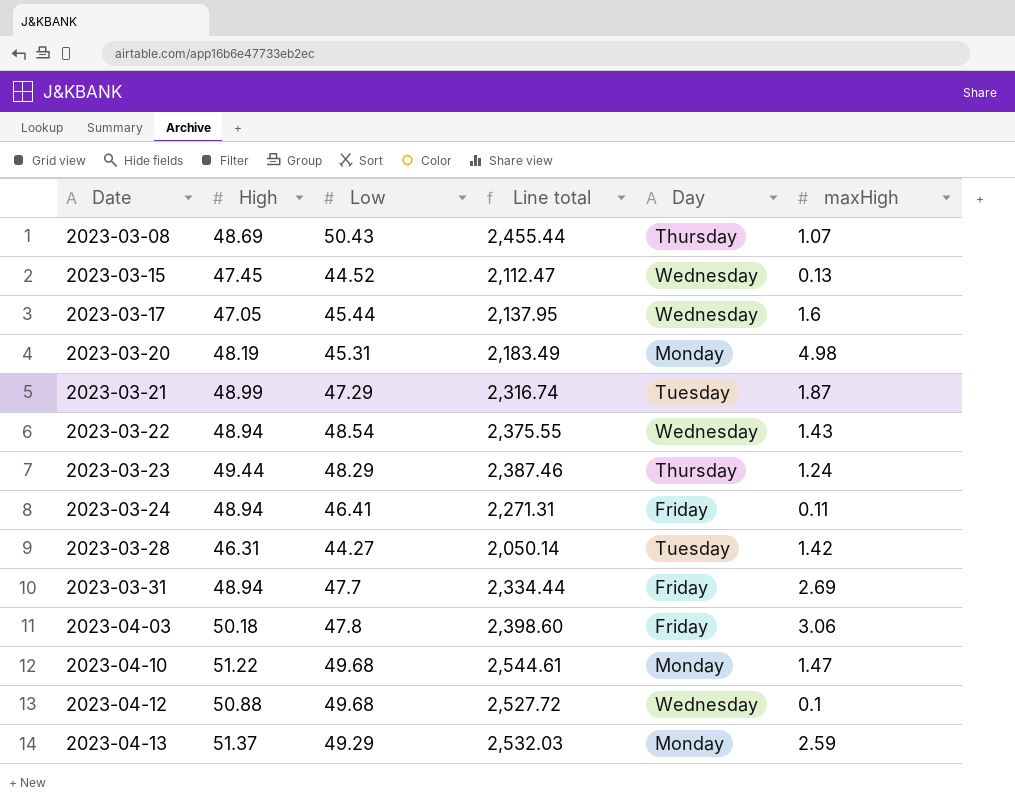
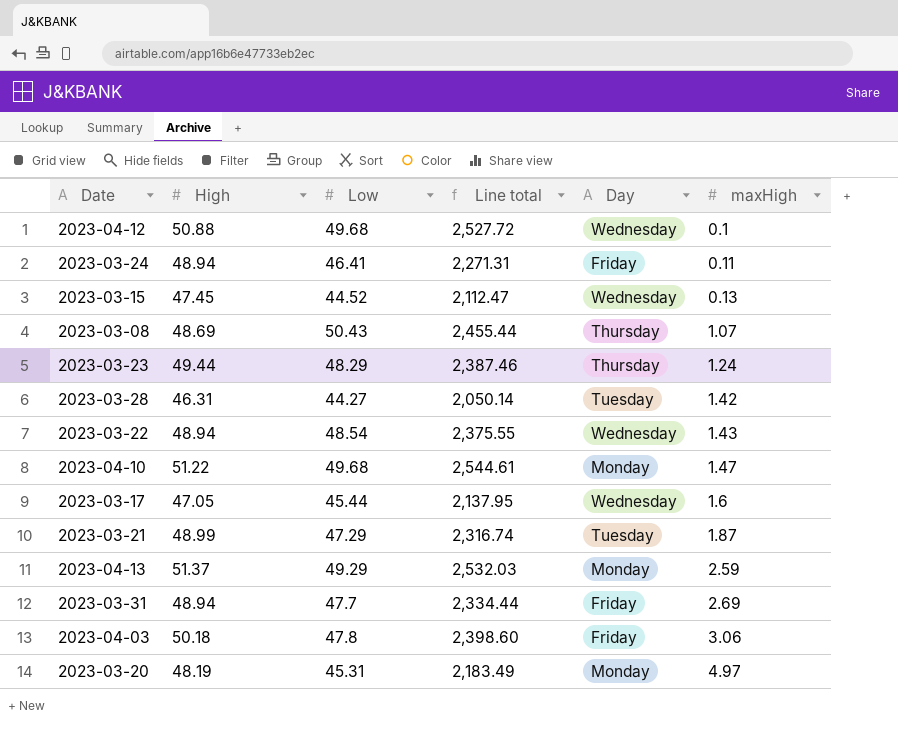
row order: Date ascending -> maxHigh ascending
2023-03-20 | maxHigh: 4.98 -> 4.97

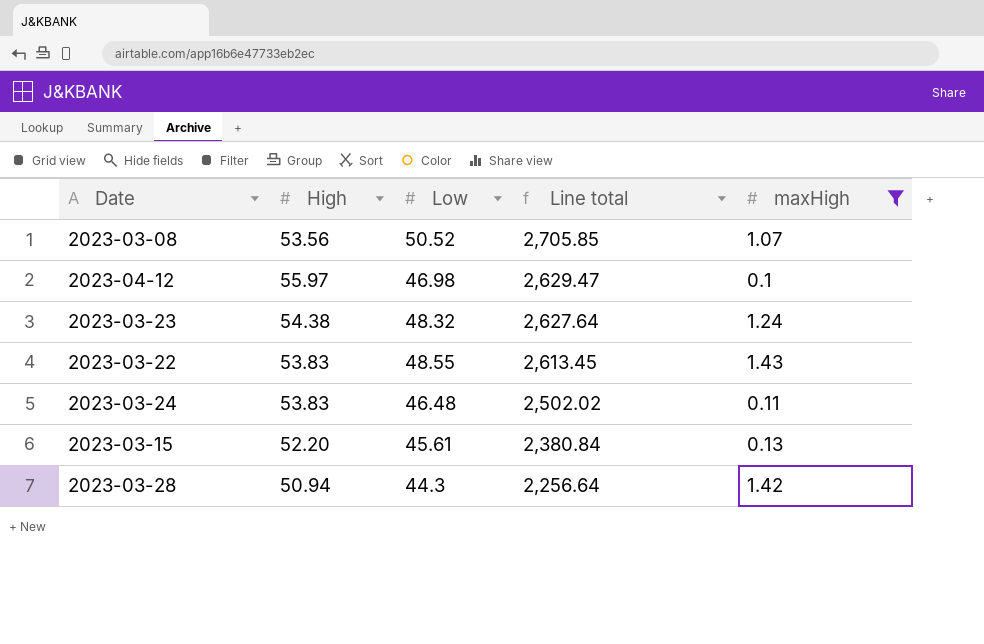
filter: none -> maxHigh <= 1.43
row order: maxHigh ascending -> Line total descending
column Day | position: 5 -> none
2023-03-08 | High: 48.69 -> 53.56
2023-03-08 | Low: 50.43 -> 50.52
2023-03-08 | Line total: 2,455.44 -> 2,705.85
2023-04-12 | High: 50.88 -> 55.97
2023-04-12 | Low: 49.68 -> 46.98
2023-04-12 | Line total: 2,527.72 -> 2,629.47
2023-03-23 | High: 49.44 -> 54.38
2023-03-23 | Low: 48.29 -> 48.32
2023-03-23 | Line total: 2,387.46 -> 2,627.64
2023-03-22 | High: 48.94 -> 53.83
2023-03-22 | Low: 48.54 -> 48.55
2023-03-22 | Line total: 2,375.55 -> 2,613.45
2023-03-24 | High: 48.94 -> 53.83
2023-03-24 | Low: 46.41 -> 46.48
2023-03-24 | Line total: 2,271.31 -> 2,502.02
2023-03-15 | High: 47.45 -> 52.20
2023-03-15 | Low: 44.52 -> 45.61
2023-03-15 | Line total: 2,112.47 -> 2,380.84
2023-03-28 | High: 46.31 -> 50.94
2023-03-28 | Low: 44.27 -> 44.3
2023-03-28 | Line total: 2,050.14 -> 2,256.64

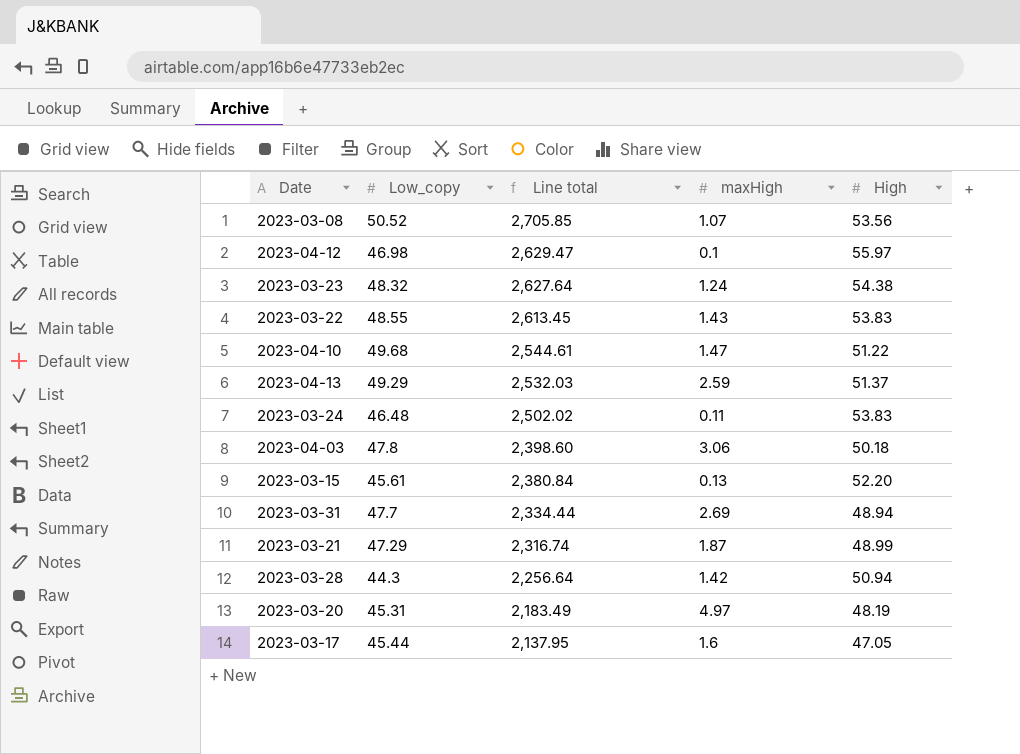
filter: maxHigh <= 1.43 -> none
column name: Low -> Low_copy
column High | position: 2 -> 5

